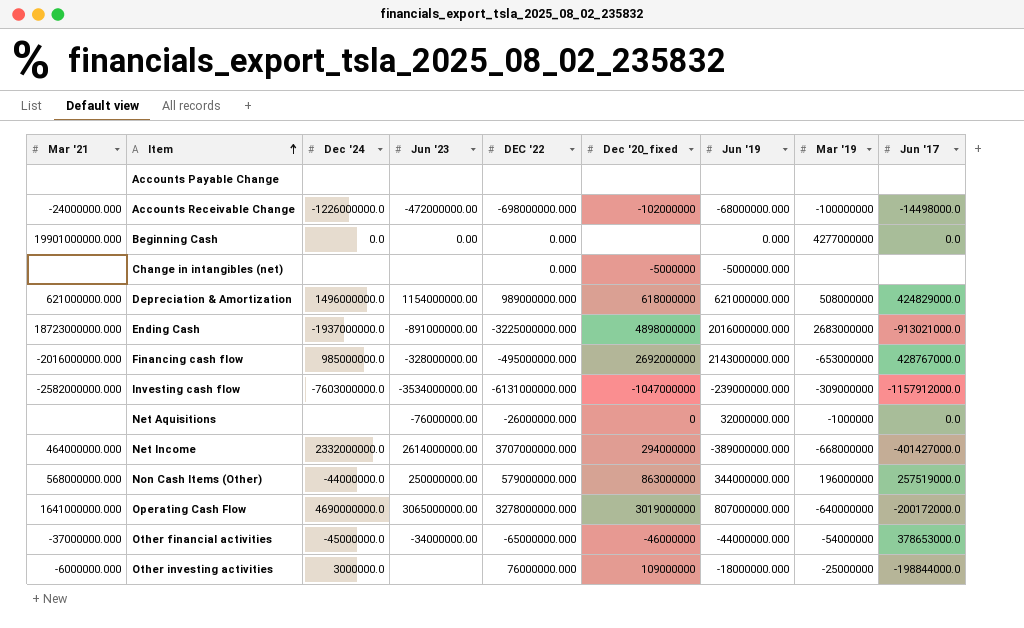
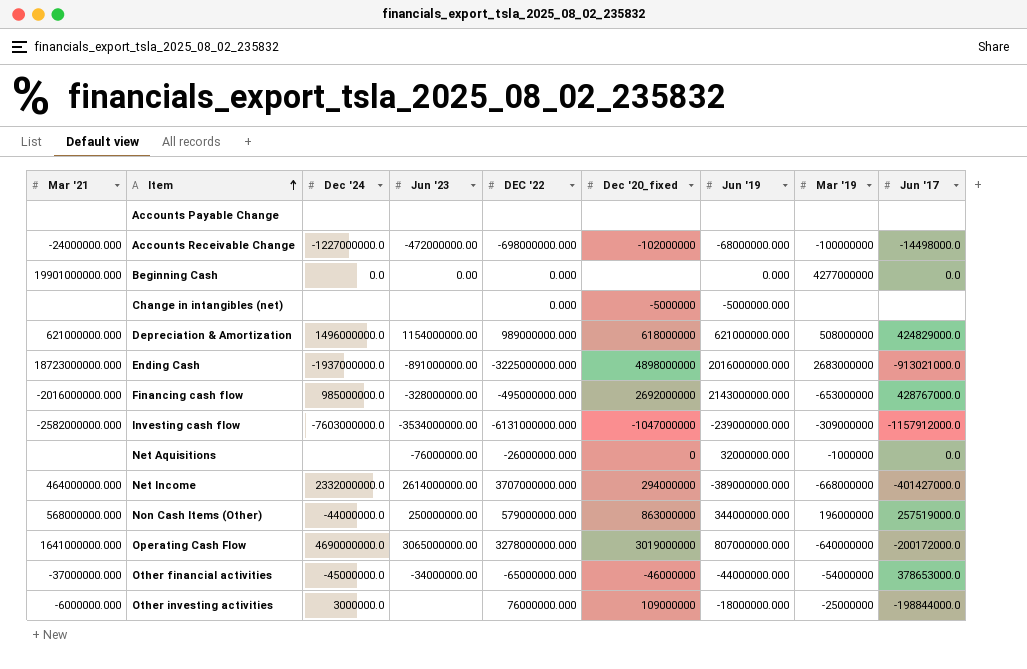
Accounts Receivable Change | Dec '24: -1226000000.0 -> -1227000000.0

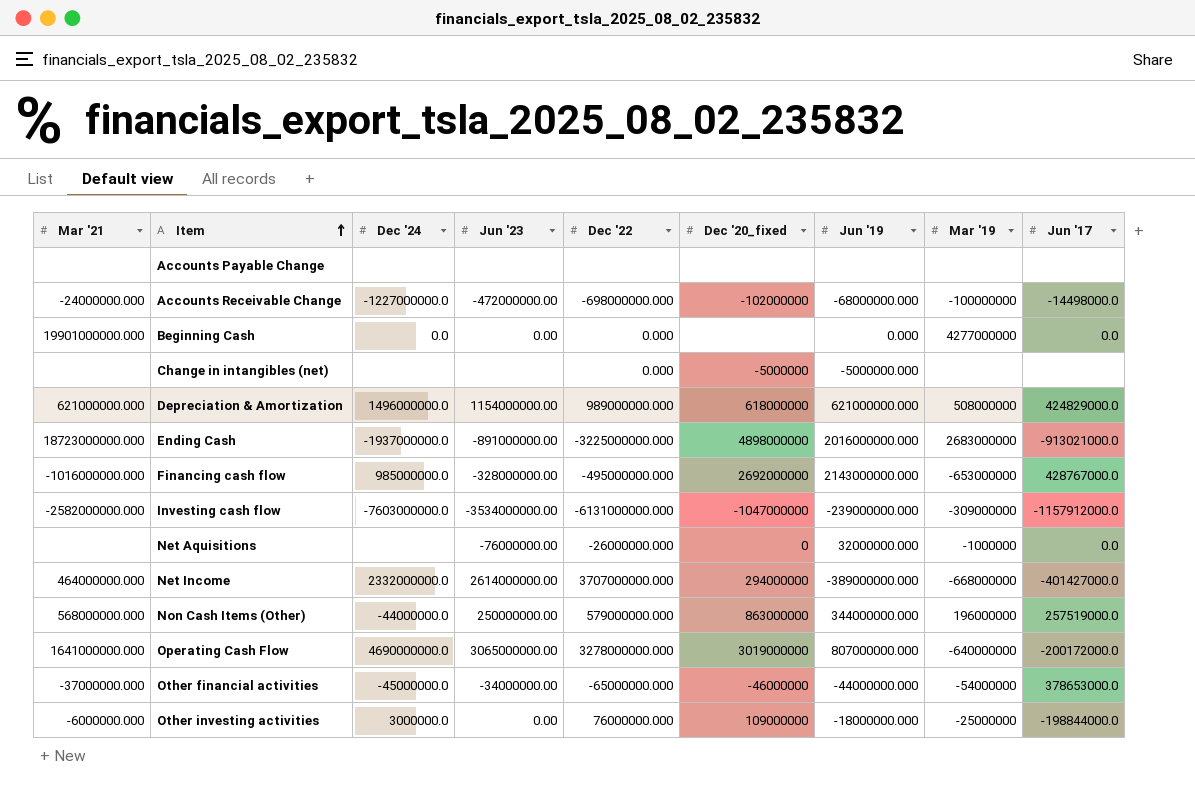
column name: DEC '22 -> Dec '22
Financing cash flow | Mar '21: -2016000000.000 -> -1016000000.000
Other investing activities | Jun '23: none -> 0.00

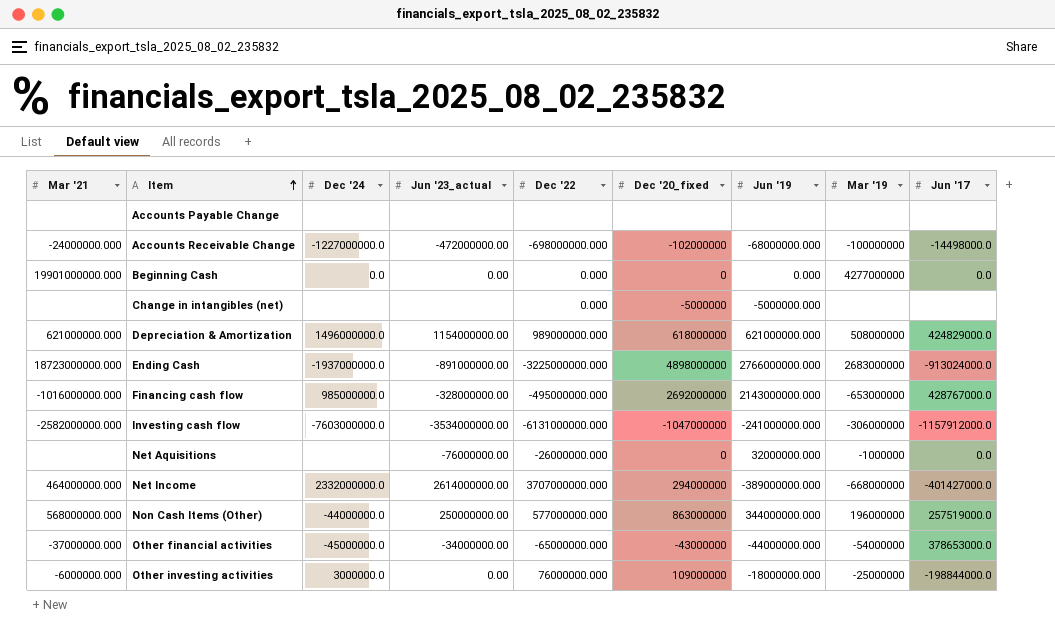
column name: Jun '23 -> Jun '23_actual
row Operating Cash Flow: 1641000000.000 | 4690000000.0 | 3065000000.00 | 3278000000.000 | 3019000000 | 807000000.000 | -640000000 | -200172000.0 -> none
Beginning Cash | Dec '20_fixed: none -> 0
Ending Cash | Jun '19: 2016000000.000 -> 2766000000.000
Ending Cash | Jun '17: -913021000.0 -> -913024000.0
Investing cash flow | Jun '19: -239000000.000 -> -241000000.000
Investing cash flow | Mar '19: -309000000 -> -306000000
Non Cash Items (Other) | Dec '22: 579000000.000 -> 577000000.000
Other financial activities | Dec '20_fixed: -46000000 -> -43000000

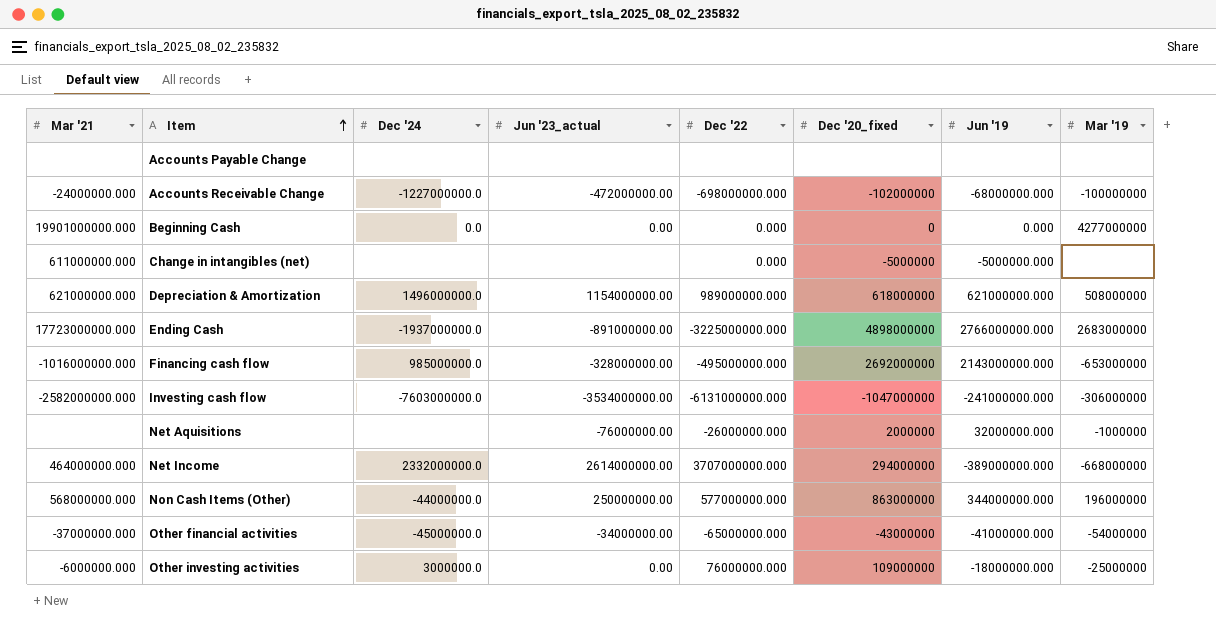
column Jun '17 | position: 9 -> none
Change in intangibles (net) | Mar '21: none -> 611000000.000
Ending Cash | Mar '21: 18723000000.000 -> 17723000000.000
Net Aquisitions | Dec '20_fixed: 0 -> 2000000
Other financial activities | Jun '19: -44000000.000 -> -41000000.000

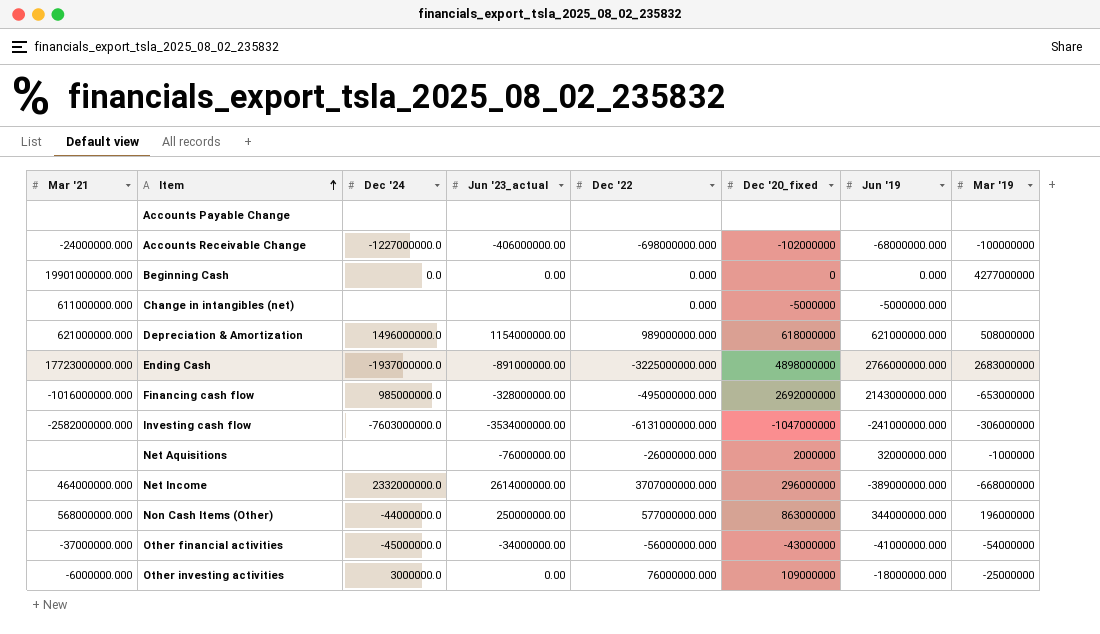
Accounts Receivable Change | Jun '23_actual: -472000000.00 -> -406000000.00
Net Income | Dec '20_fixed: 294000000 -> 296000000
Other financial activities | Dec '22: -65000000.000 -> -56000000.000

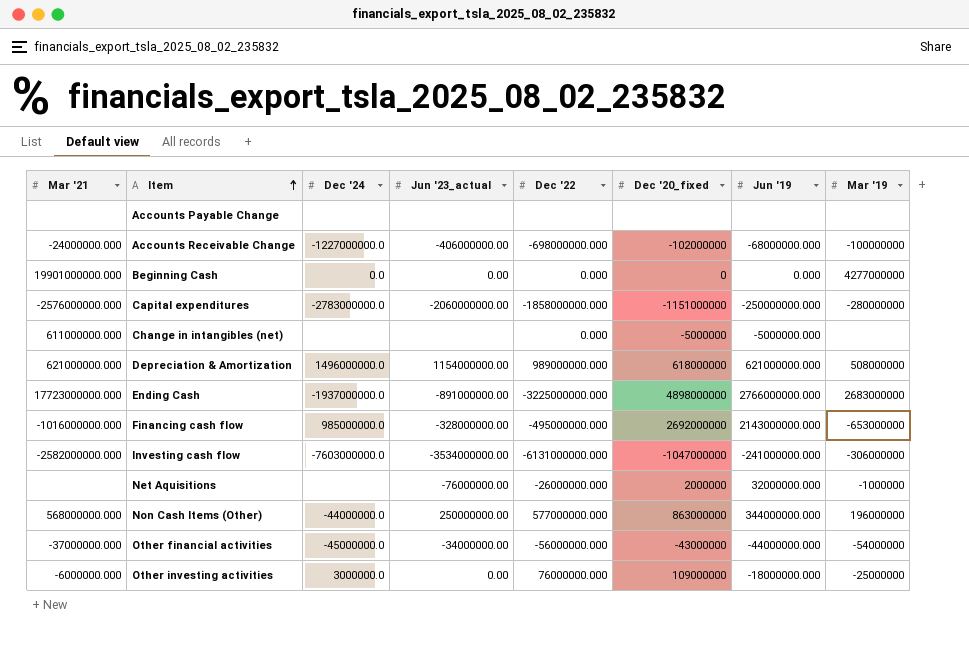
row Net Income: 464000000.000 | 2332000000.0 | 2614000000.00 | 3707000000.000 | 296000000 | -389000000.000 | -668000000 -> none
row Capital expenditures: none -> -2576000000.000 | -2783000000.0 | -2060000000.00 | -1858000000.000 | -1151000000 | -250000000.000 | -280000000
Other financial activities | Jun '19: -41000000.000 -> -44000000.000

